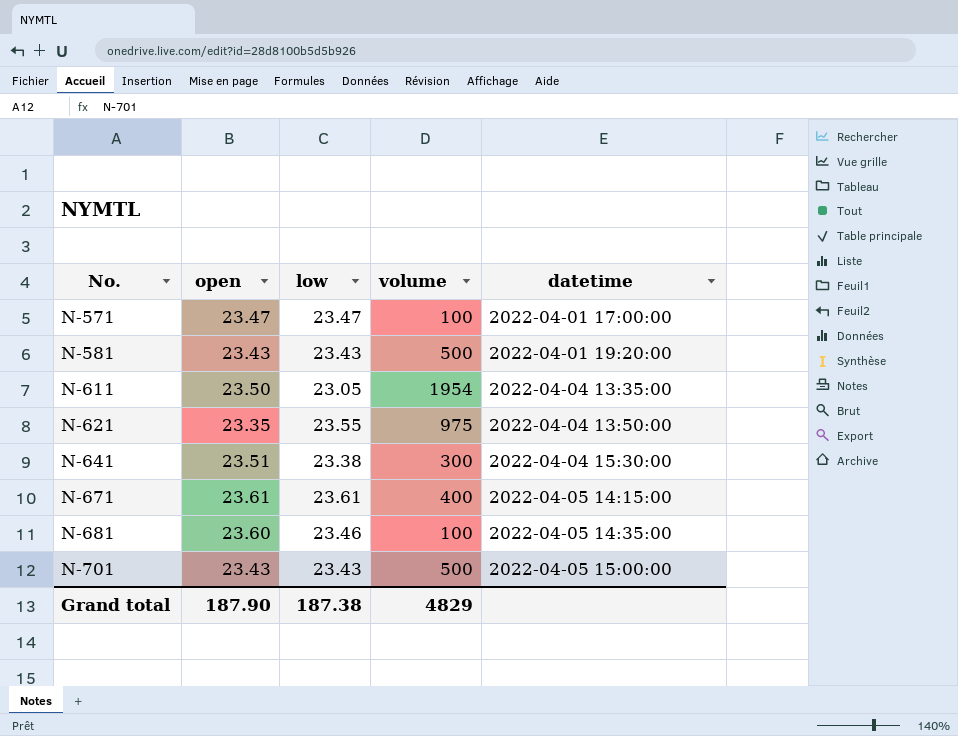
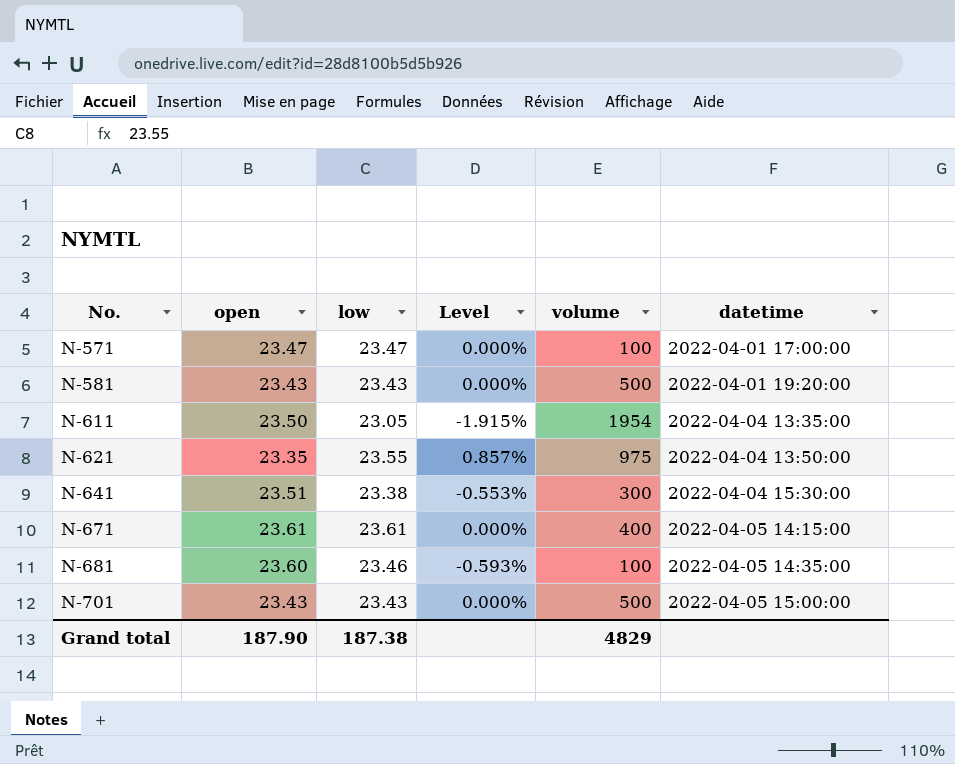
column Level | formula: none -> ([low] - [open]) / [open]

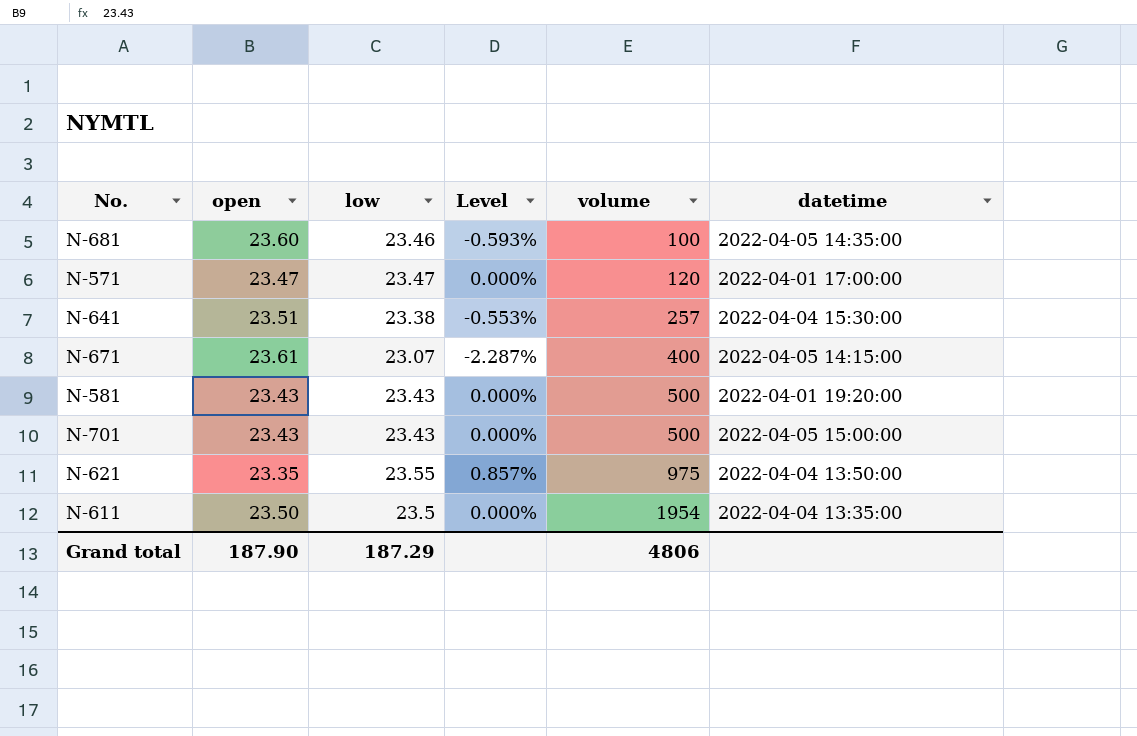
row order: No. ascending -> volume ascending
N-571 | volume: 100 -> 120
N-641 | volume: 300 -> 257
N-671 | low: 23.61 -> 23.07
N-671 | Level: 0.000% -> -2.287%
N-611 | low: 23.05 -> 23.5
N-611 | Level: -1.915% -> 0.000%
Grand total | low: 187.38 -> 187.29
Grand total | volume: 4829 -> 4806

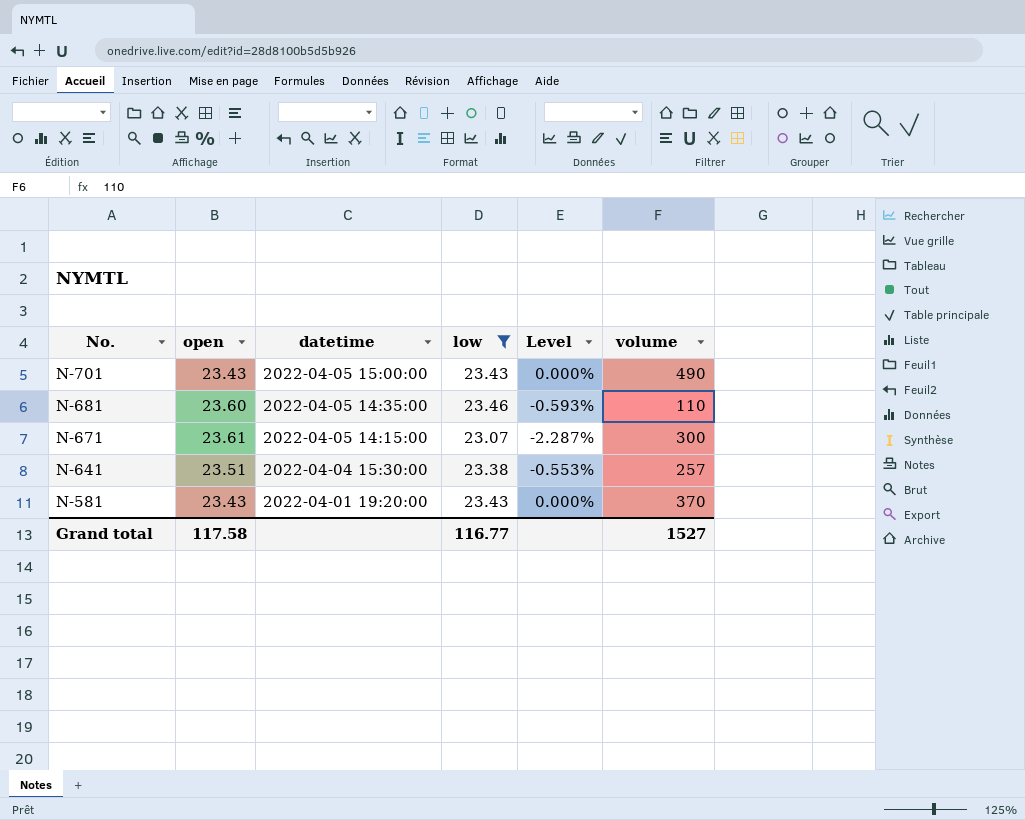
filter: none -> low <= 23.46
row order: volume ascending -> No. descending
column datetime | position: 6 -> 3
N-701 | volume: 500 -> 490
N-681 | volume: 100 -> 110
N-671 | volume: 400 -> 300
N-581 | volume: 500 -> 370
Grand total | open: 187.90 -> 117.58
Grand total | low: 187.29 -> 116.77
Grand total | volume: 4806 -> 1527

